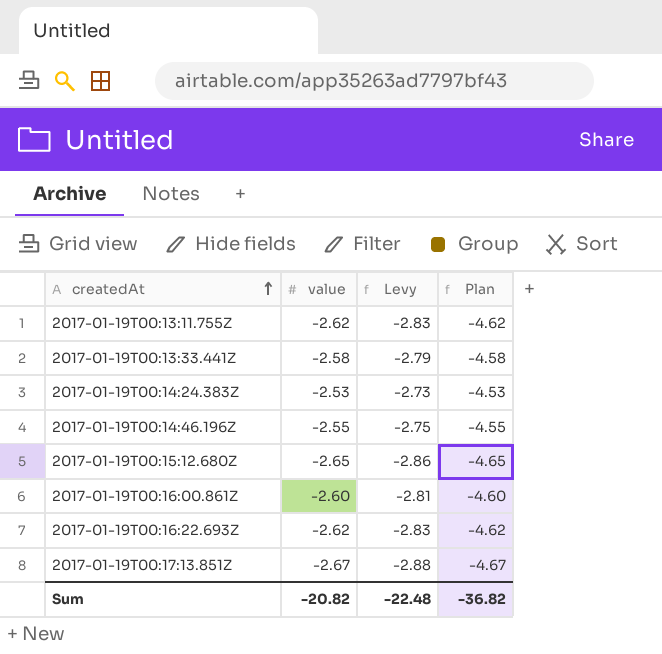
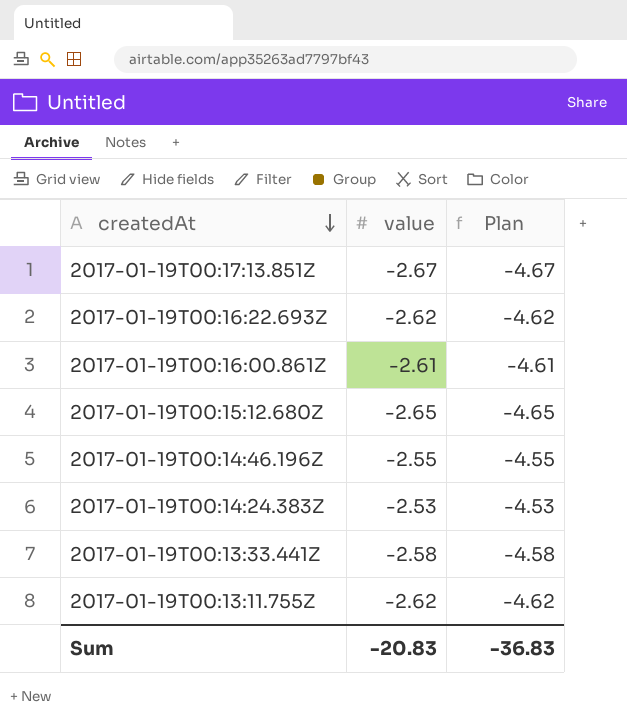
row order: createdAt ascending -> createdAt descending
column Levy | formula: [value] * 1.08 -> none
2017-01-19T00:16:00.861Z | value: -2.60 -> -2.61
2017-01-19T00:16:00.861Z | Plan: -4.60 -> -4.61
Sum | value: -20.82 -> -20.83
Sum | Plan: -36.82 -> -36.83

